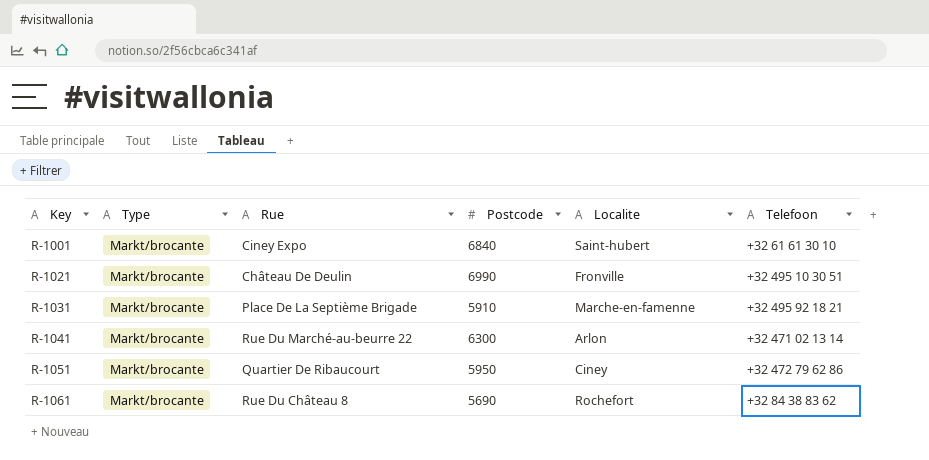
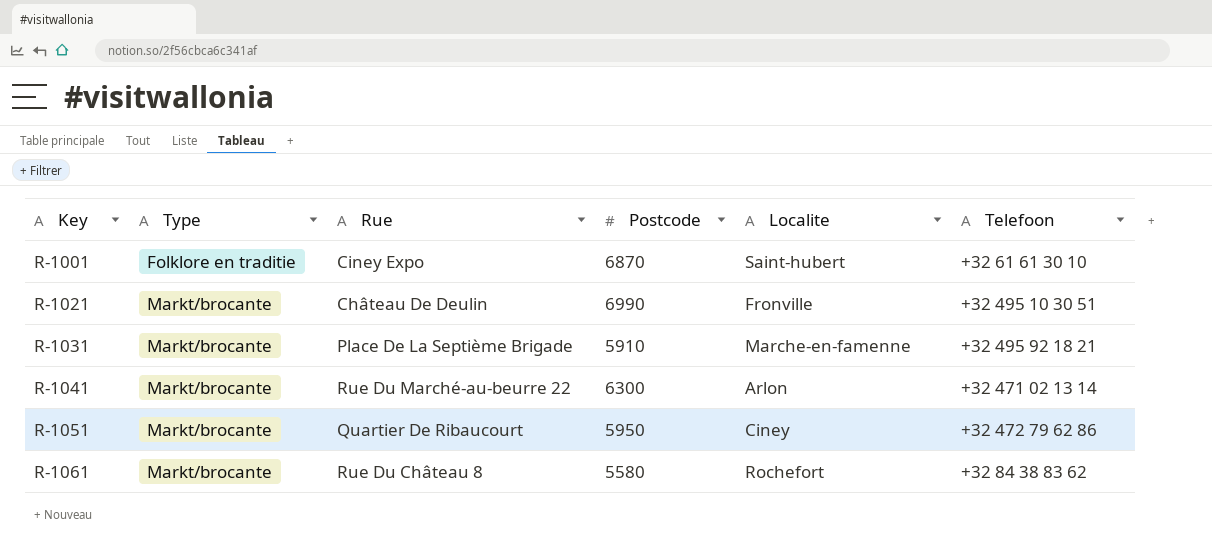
R-1001 | Type: Markt/brocante -> Folklore en traditie
R-1001 | Postcode: 6840 -> 6870
R-1061 | Postcode: 5690 -> 5580

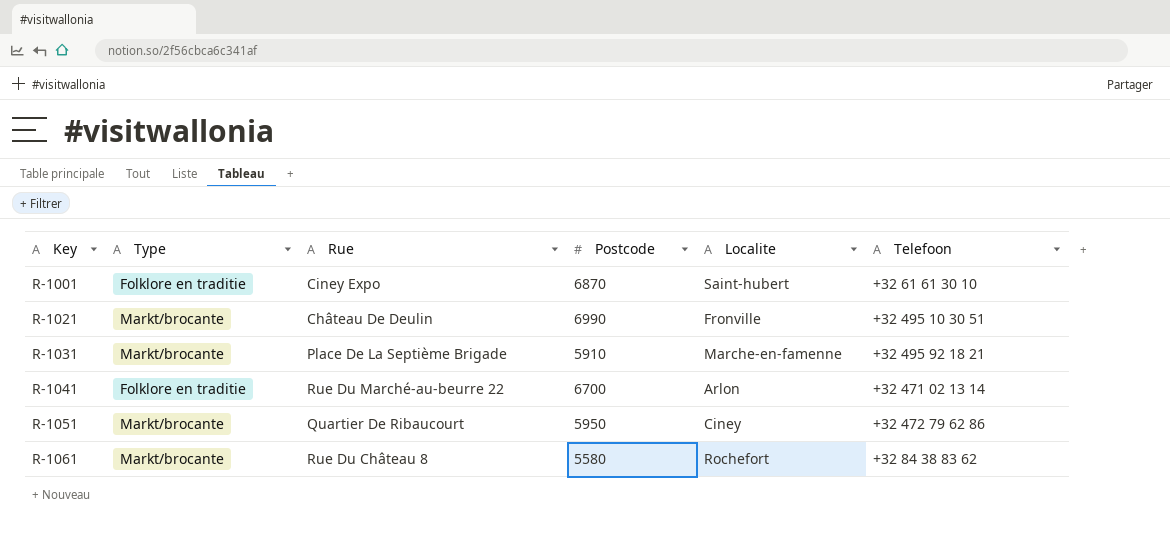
R-1041 | Type: Markt/brocante -> Folklore en traditie
R-1041 | Postcode: 6300 -> 6700

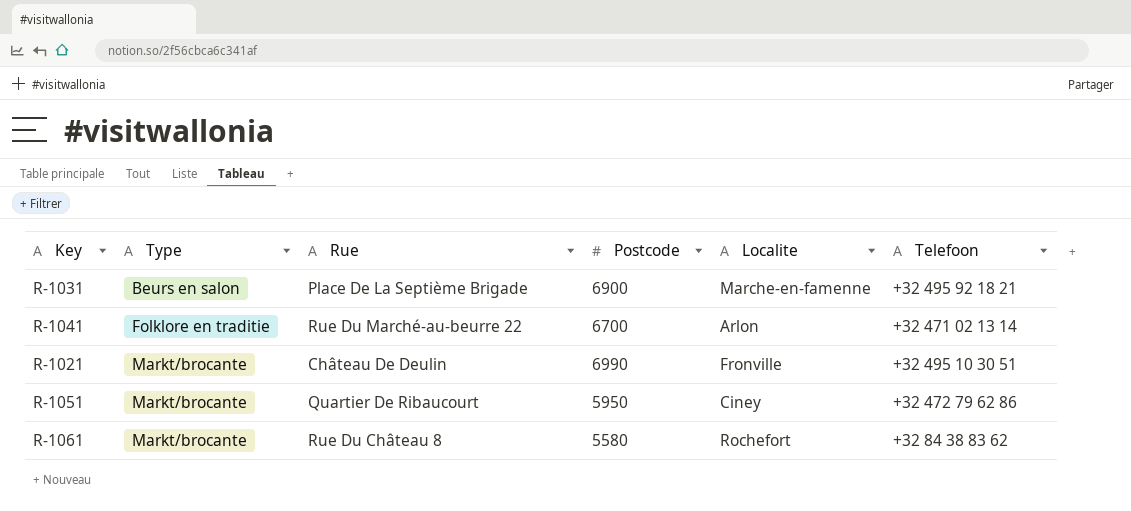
row order: Key ascending -> Type ascending
row R-1001: Folklore en traditie | Ciney Expo | 6870 | Saint-hubert | +32 61 61 30 10 -> none
R-1031 | Type: Markt/brocante -> Beurs en salon
R-1031 | Postcode: 5910 -> 6900

